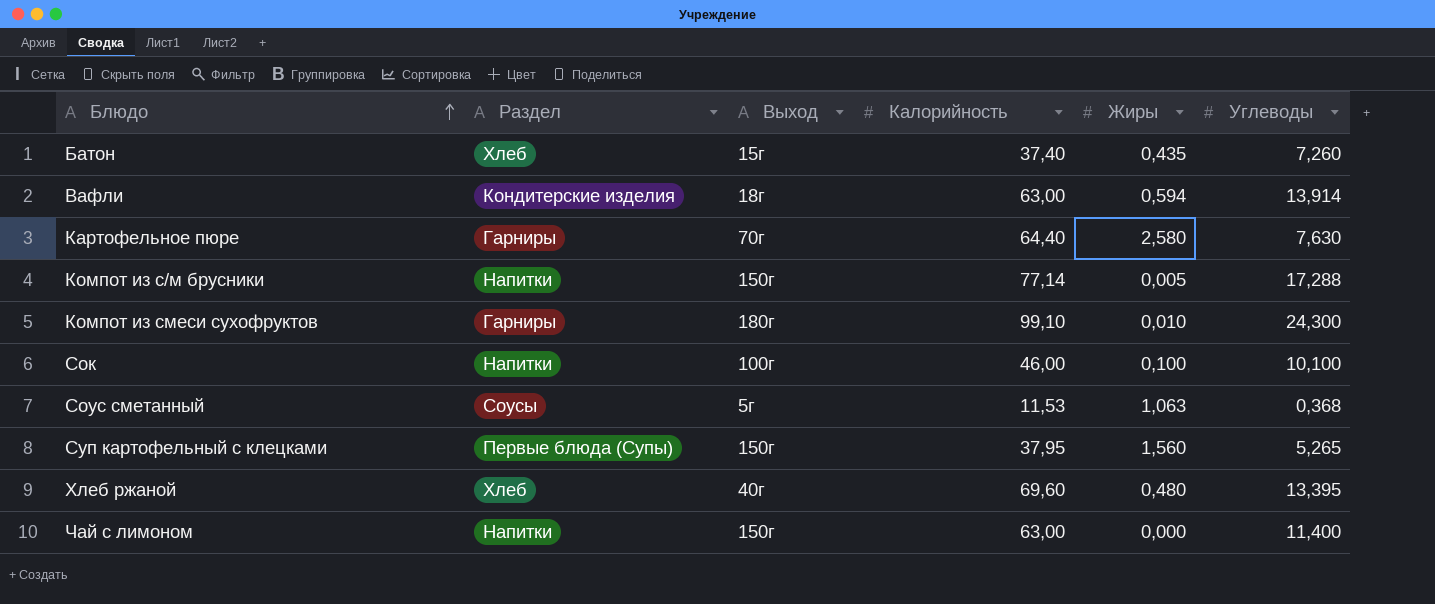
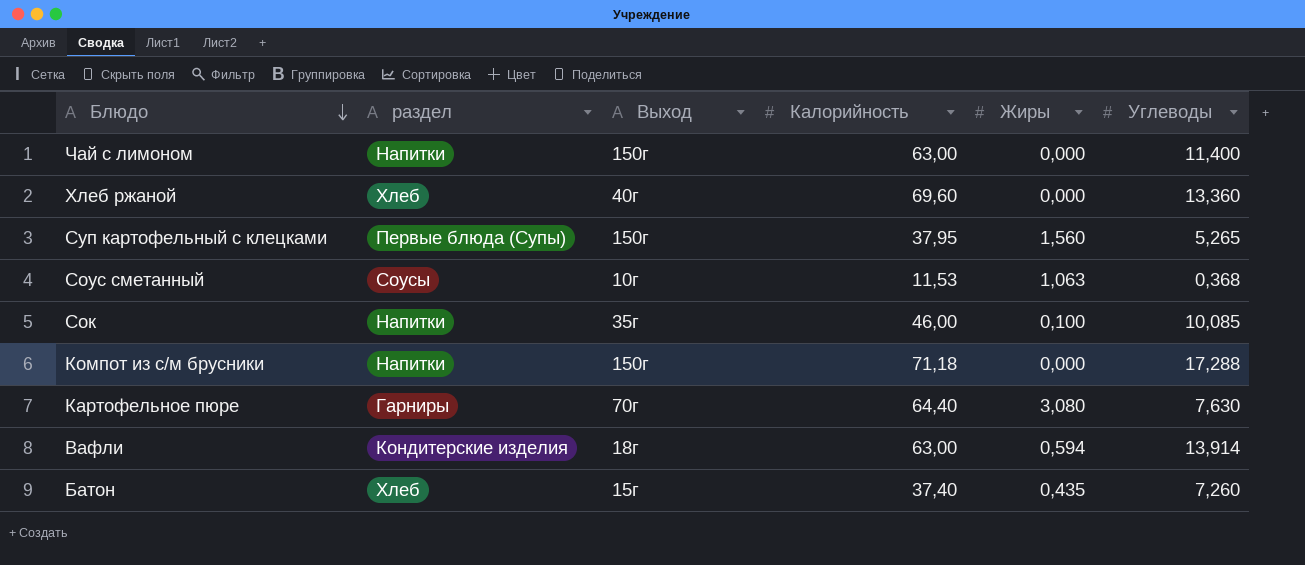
row order: Блюдо ascending -> Блюдо descending
column name: Раздел -> раздел
row Компот из смеси сухофруктов: Гарниры | 180г | 99,10 | 0,010 | 24,300 -> none
Хлеб ржаной | Жиры: 0,480 -> 0,000
Хлеб ржаной | Углеводы: 13,395 -> 13,360
Соус сметанный | Выход: 5г -> 10г
Сок | Выход: 100г -> 35г
Сок | Углеводы: 10,100 -> 10,085
Компот из с/м брусники | Калорийность: 77,14 -> 71,18
Компот из с/м брусники | Жиры: 0,005 -> 0,000
Картофельное пюре | Жиры: 2,580 -> 3,080

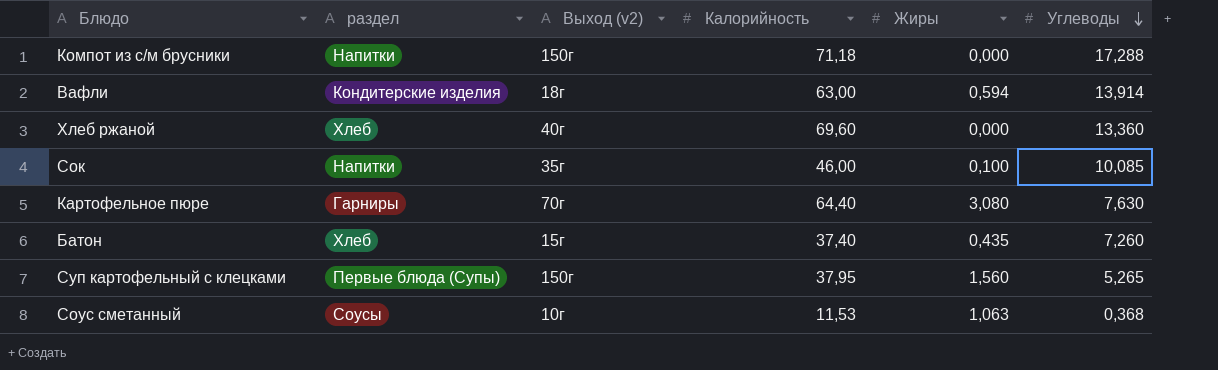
row order: Блюдо descending -> Углеводы descending
column name: Выход -> Выход (v2)
row Чай с лимоном: Напитки | 150г | 63,00 | 0,000 | 11,400 -> none

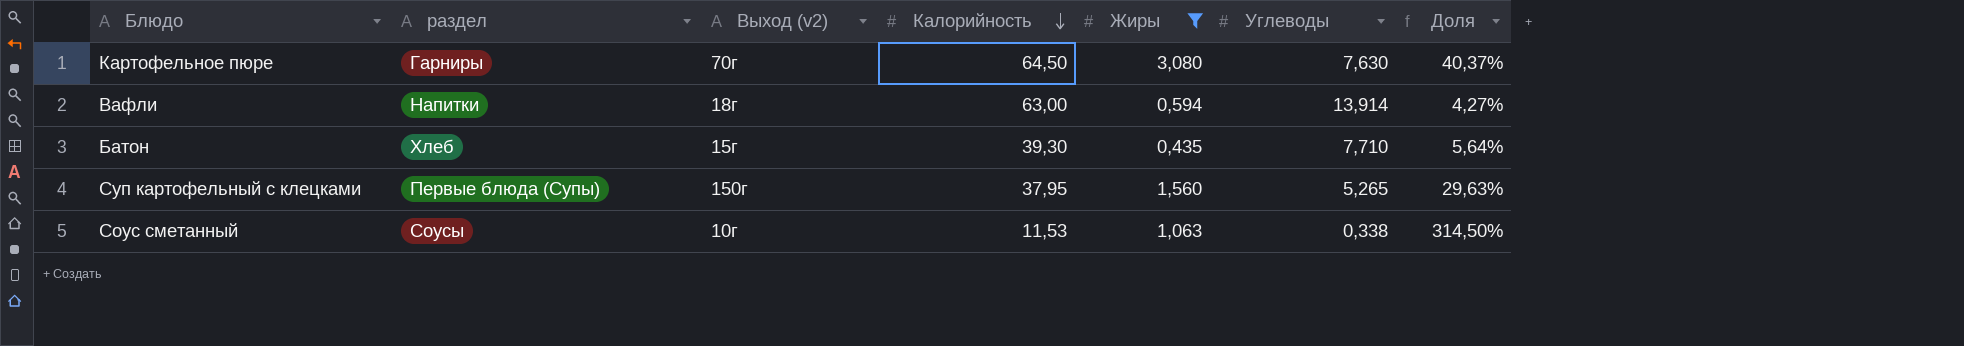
filter: none -> Жиры >= 0,435
row order: Углеводы descending -> Калорийность descending
column Доля | formula: none -> [Жиры] / [Углеводы]
Картофельное пюре | Калорийность: 64,40 -> 64,50
Вафли | раздел: Кондитерские изделия -> Напитки
Батон | Калорийность: 37,40 -> 39,30
Батон | Углеводы: 7,260 -> 7,710
Соус сметанный | Углеводы: 0,368 -> 0,338

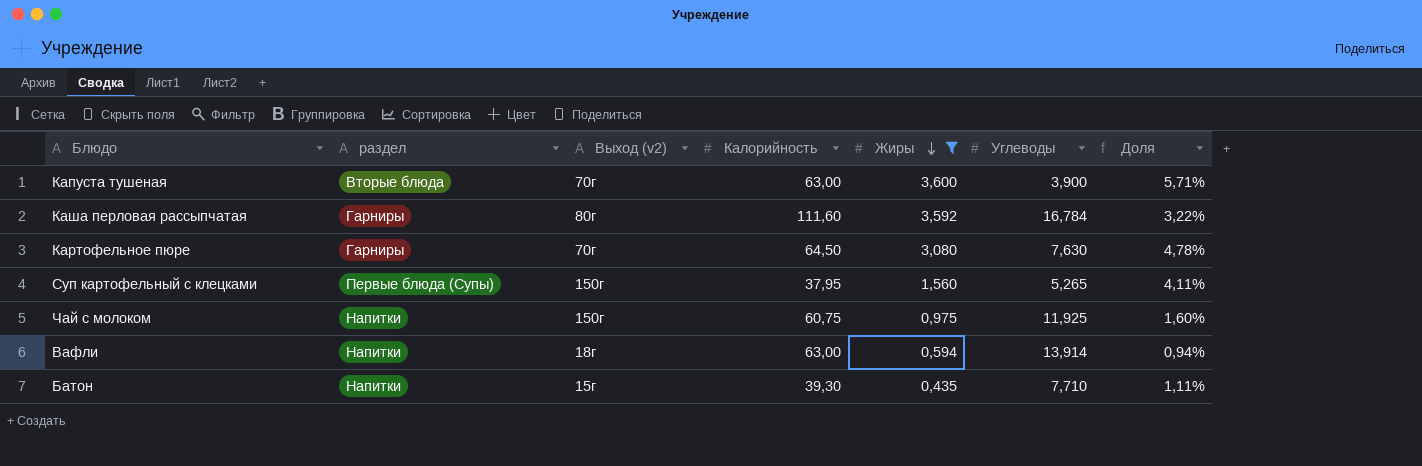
row order: Калорийность descending -> Жиры descending
column Доля | formula: [Жиры] / [Углеводы] -> [Жиры] / [Калорийность]
row Соус сметанный: Соусы | 10г | 11,53 | 1,063 | 0,338 | 314,50% -> none
row Капуста тушеная: none -> Вторые блюда | 70г | 63,00 | 3,600 | 3,900 | 5,71%
row Каша перловая рассыпчатая: none -> Гарниры | 80г | 111,60 | 3,592 | 16,784 | 3,22%
row Чай с молоком: none -> Напитки | 150г | 60,75 | 0,975 | 11,925 | 1,60%
Батон | раздел: Хлеб -> Напитки

